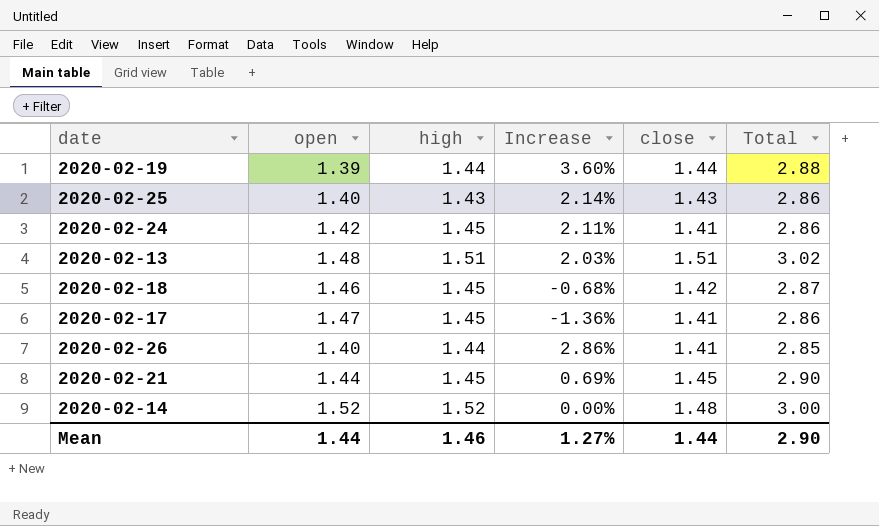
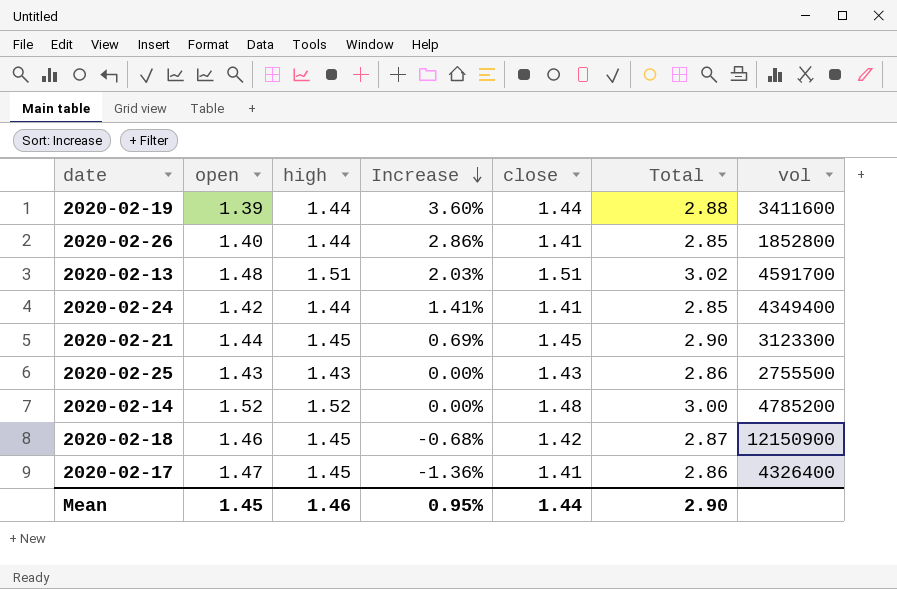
row order: none -> Increase descending
column vol | position: none -> 7
2020-02-24 | high: 1.45 -> 1.44
2020-02-24 | Increase: 2.11% -> 1.41%
2020-02-24 | Total: 2.86 -> 2.85
2020-02-25 | open: 1.40 -> 1.43
2020-02-25 | Increase: 2.14% -> 0.00%
Mean | open: 1.44 -> 1.45
Mean | Increase: 1.27% -> 0.95%

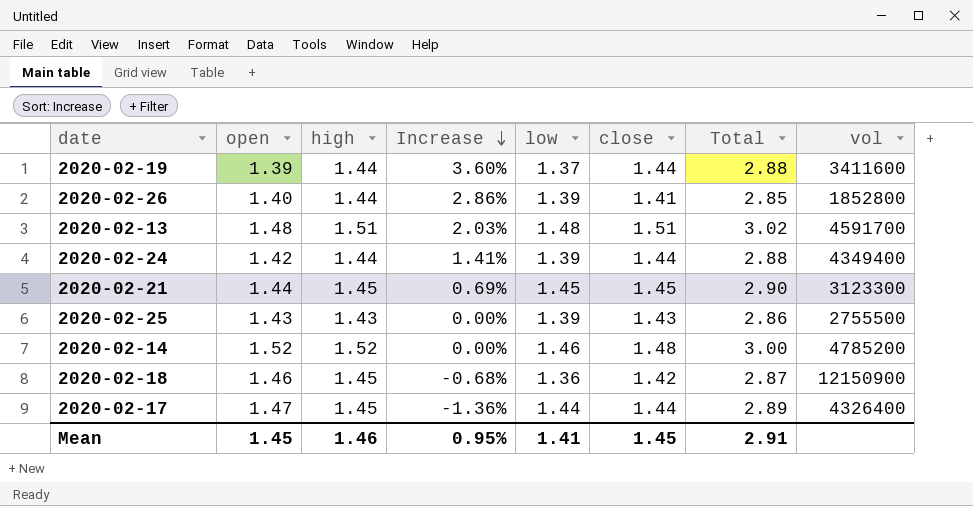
column low | position: none -> 5
2020-02-24 | close: 1.41 -> 1.44
2020-02-24 | Total: 2.85 -> 2.88
2020-02-17 | close: 1.41 -> 1.44
2020-02-17 | Total: 2.86 -> 2.89
Mean | close: 1.44 -> 1.45
Mean | Total: 2.90 -> 2.91

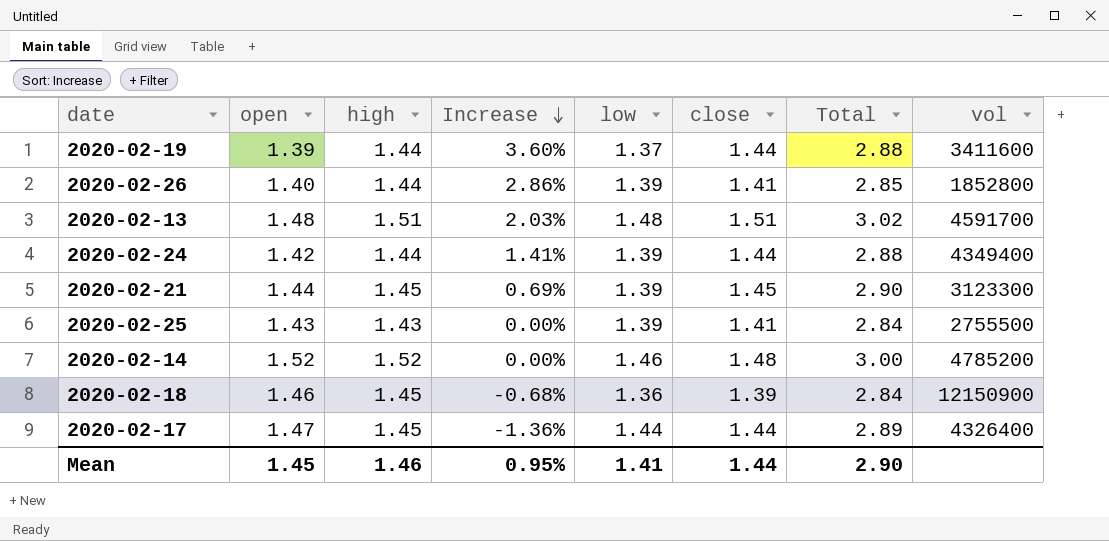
2020-02-21 | low: 1.45 -> 1.39
2020-02-25 | close: 1.43 -> 1.41
2020-02-25 | Total: 2.86 -> 2.84
2020-02-18 | close: 1.42 -> 1.39
2020-02-18 | Total: 2.87 -> 2.84
Mean | close: 1.45 -> 1.44
Mean | Total: 2.91 -> 2.90

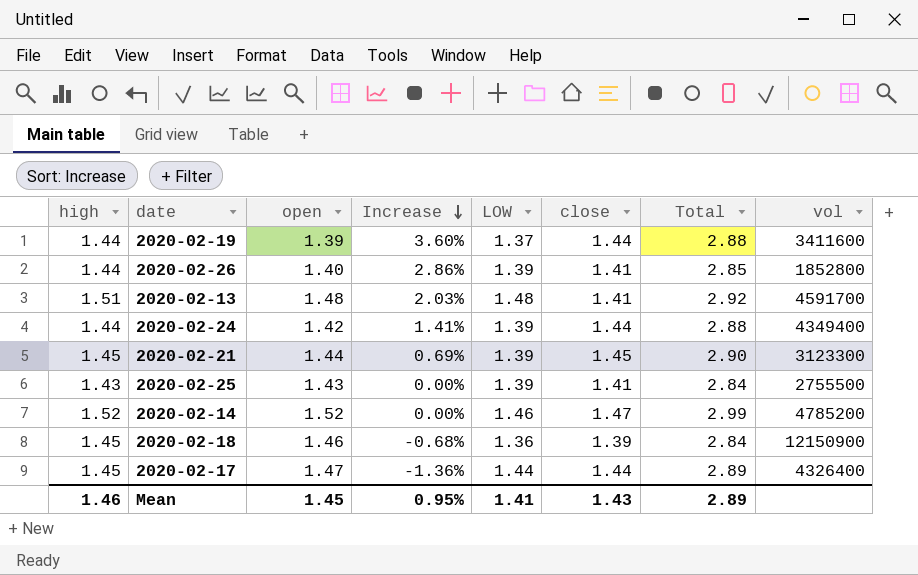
column high | position: 3 -> 1
column name: low -> LOW
2020-02-13 | close: 1.51 -> 1.41
2020-02-13 | Total: 3.02 -> 2.92
2020-02-14 | close: 1.48 -> 1.47
2020-02-14 | Total: 3.00 -> 2.99
Mean | close: 1.44 -> 1.43
Mean | Total: 2.90 -> 2.89

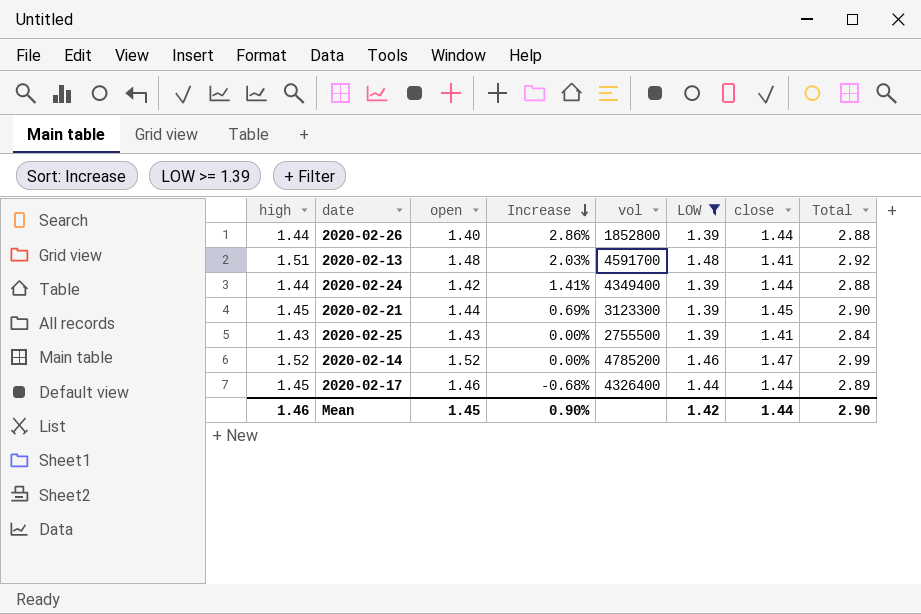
filter: none -> LOW >= 1.39
column vol | position: 8 -> 5
2020-02-26 | close: 1.41 -> 1.44
2020-02-26 | Total: 2.85 -> 2.88
2020-02-17 | open: 1.47 -> 1.46
2020-02-17 | Increase: -1.36% -> -0.68%
Mean | Increase: 0.95% -> 0.90%
Mean | LOW: 1.41 -> 1.42
Mean | close: 1.43 -> 1.44
Mean | Total: 2.89 -> 2.90

